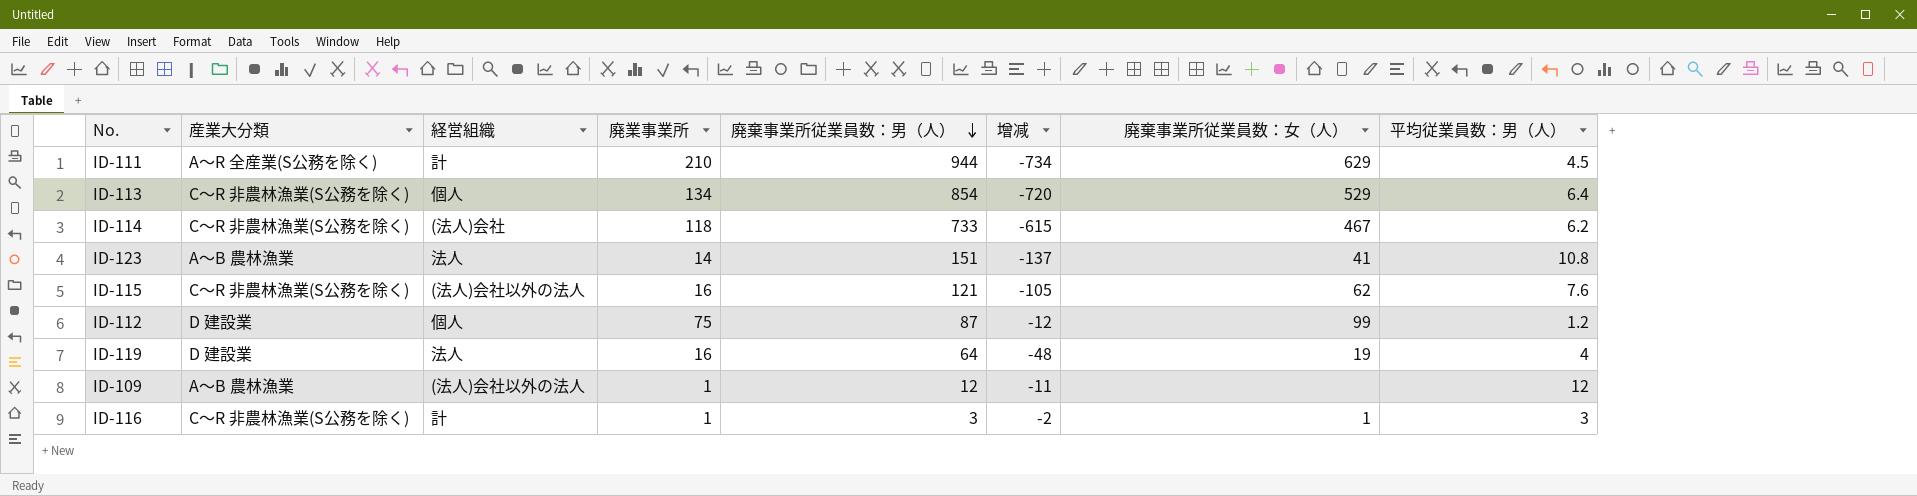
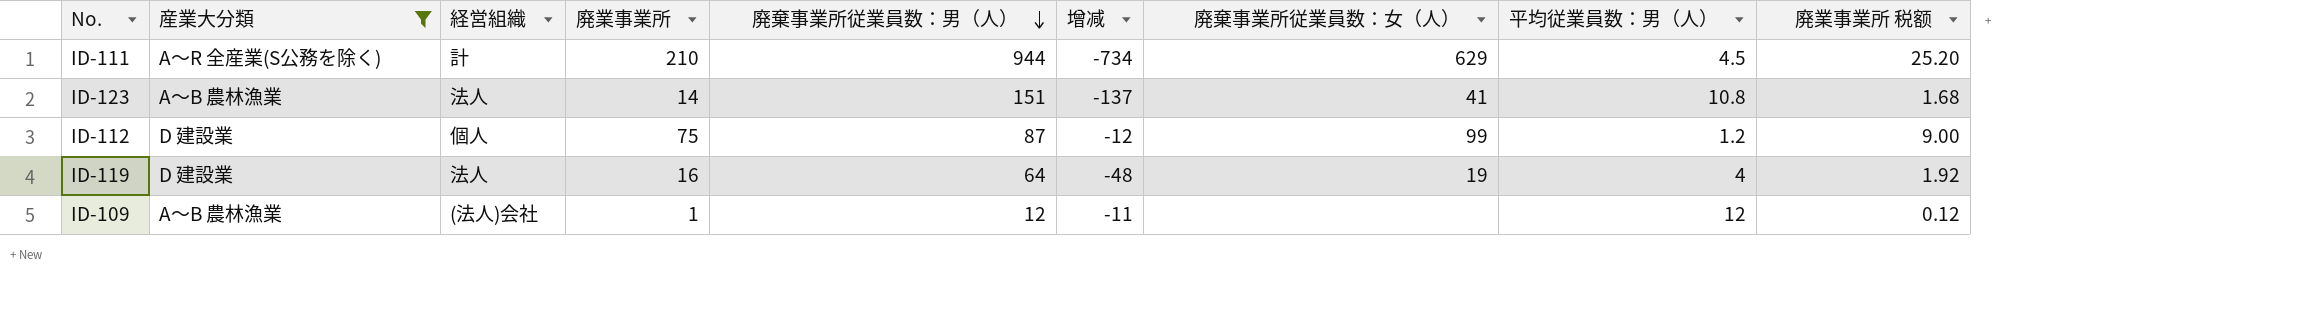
filter: none -> 産業大分類 != C～R 非農林漁業(S公務を除く)
column 廃業事業所 税额 | formula: none -> [廃業事業所] * 0.12
ID-109 | 経営組織: (法人)会社以外の法人 -> (法人)会社

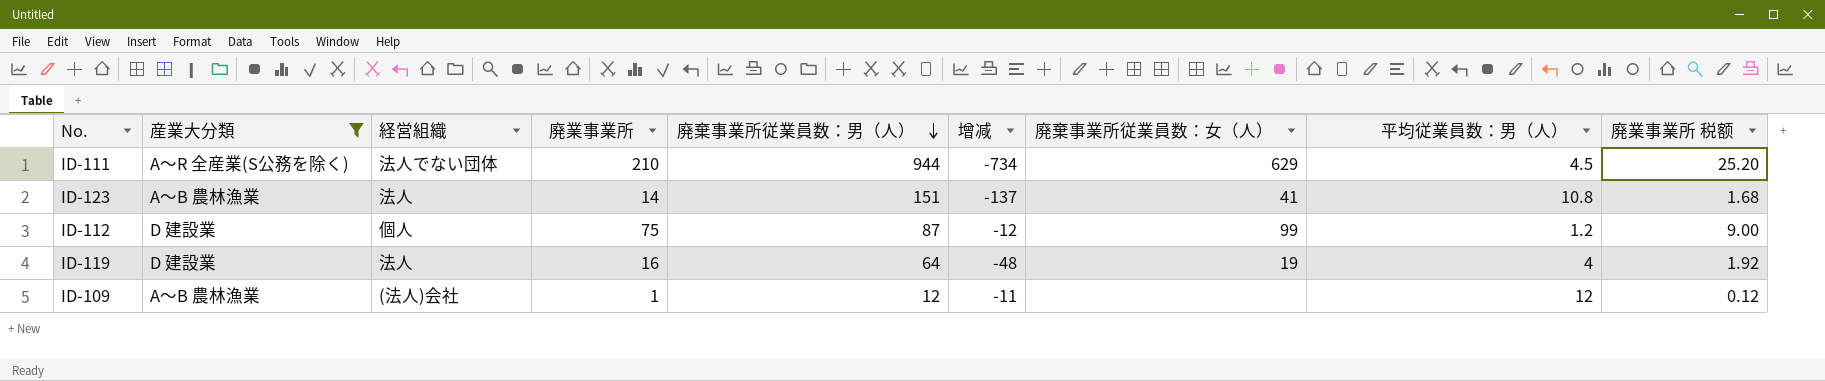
ID-111 | 経営組織: 計 -> 法人でない団体

